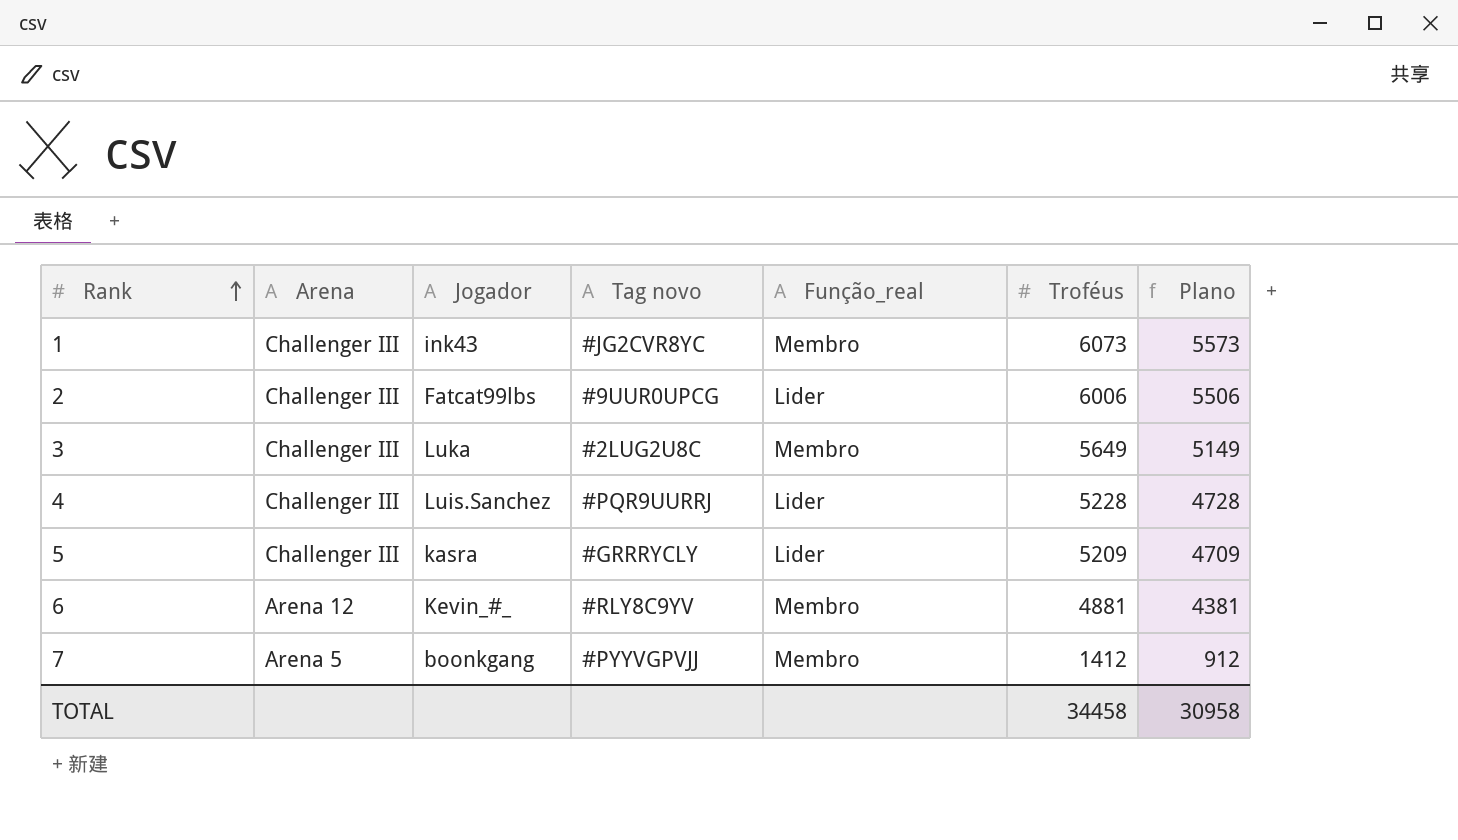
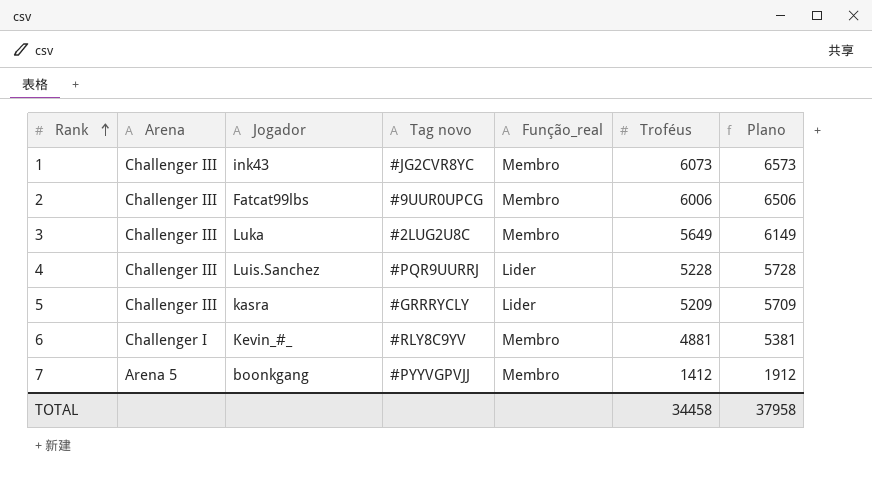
column Plano | formula: [Troféus] - 500 -> [Troféus] + 500
2 | Função_real: Lider -> Membro
6 | Arena: Arena 12 -> Challenger I
TOTAL | Plano: 30958 -> 37958

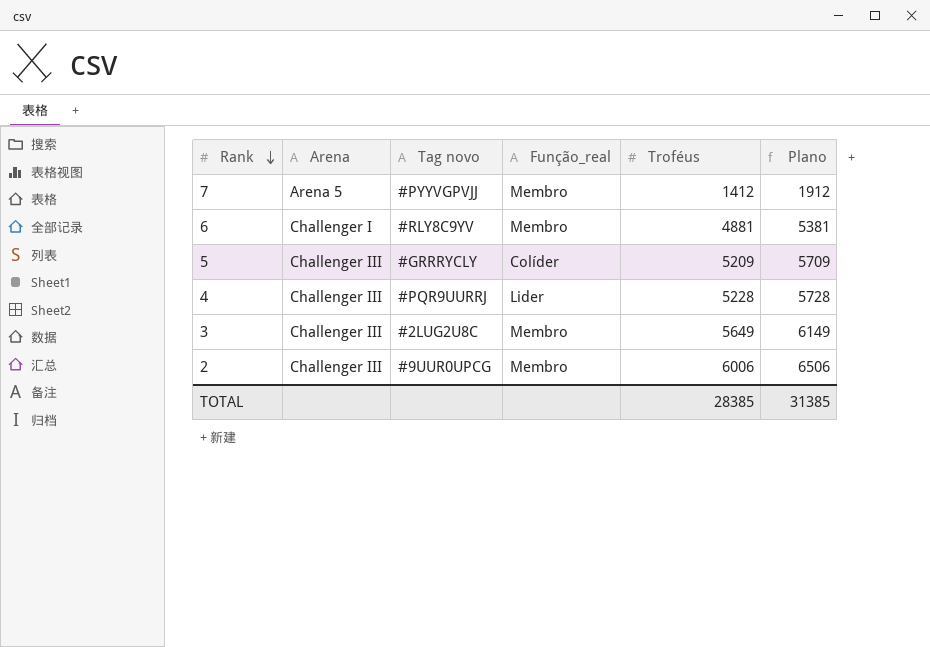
row order: Rank ascending -> Rank descending
column Jogador | position: 3 -> none
row 1: Challenger III | ink43 | #JG2CVR8YC | Membro | 6073 | 6573 -> none
5 | Função_real: Lider -> Colíder
TOTAL | Troféus: 34458 -> 28385
TOTAL | Plano: 37958 -> 31385

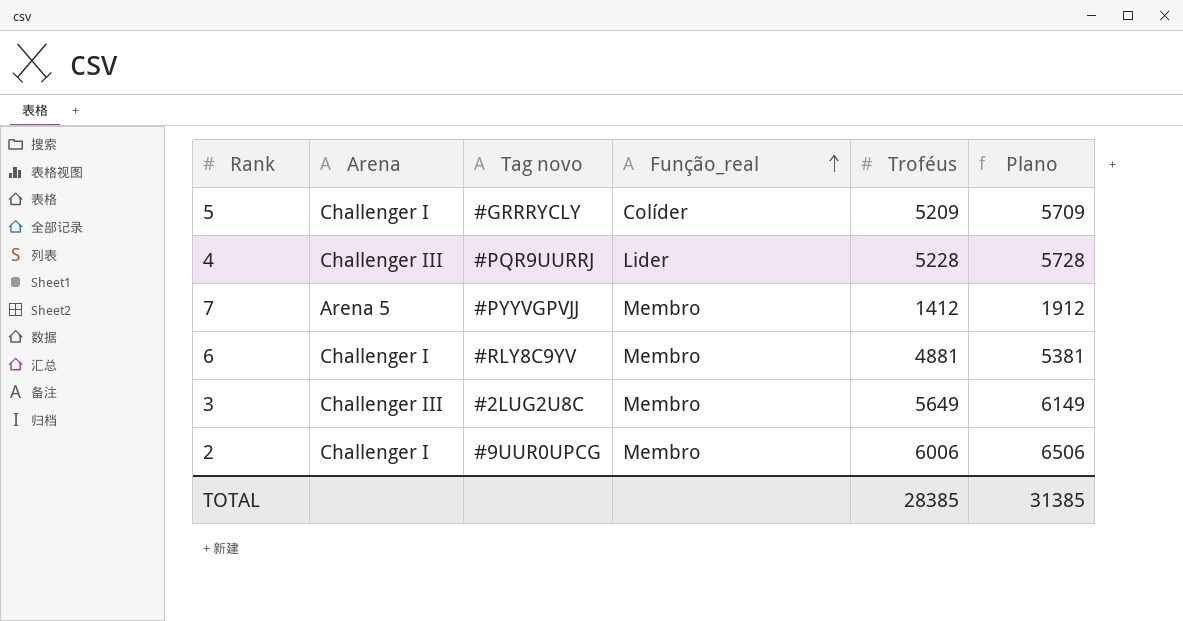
row order: Rank descending -> Função_real ascending
5 | Arena: Challenger III -> Challenger I
2 | Arena: Challenger III -> Challenger I

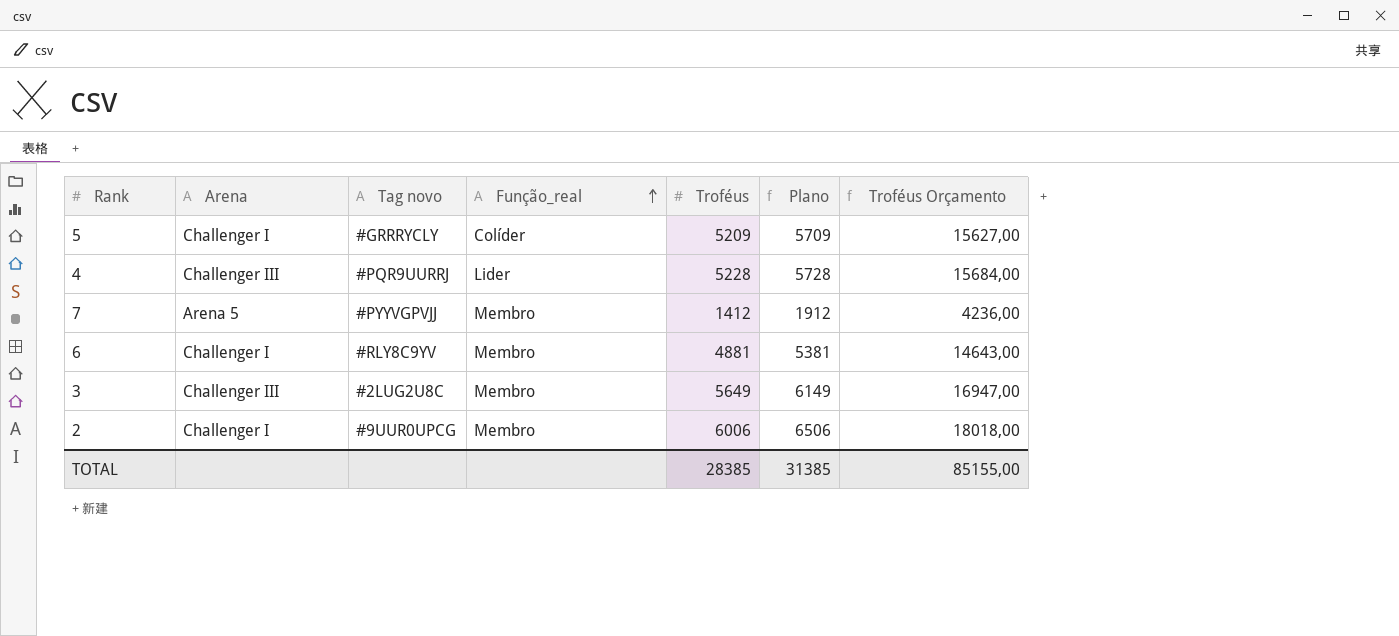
column Troféus Orçamento | formula: none -> [Troféus] * 3

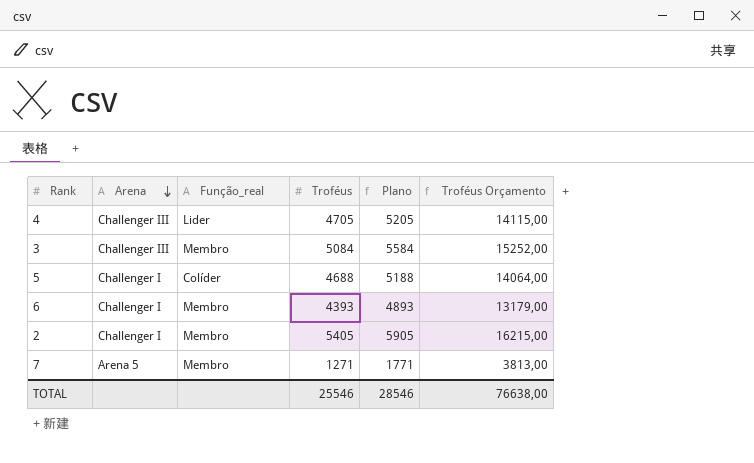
row order: Função_real ascending -> Arena descending
column Tag novo | position: 3 -> none
4 | Troféus: 5228 -> 4705
4 | Plano: 5728 -> 5205
4 | Troféus Orçamento: 15684,00 -> 14115,00
3 | Troféus: 5649 -> 5084
3 | Plano: 6149 -> 5584
3 | Troféus Orçamento: 16947,00 -> 15252,00
5 | Troféus: 5209 -> 4688
5 | Plano: 5709 -> 5188
5 | Troféus Orçamento: 15627,00 -> 14064,00
6 | Troféus: 4881 -> 4393
6 | Plano: 5381 -> 4893
6 | Troféus Orçamento: 14643,00 -> 13179,00
2 | Troféus: 6006 -> 5405
2 | Plano: 6506 -> 5905
2 | Troféus Orçamento: 18018,00 -> 16215,00
7 | Troféus: 1412 -> 1271
7 | Plano: 1912 -> 1771
7 | Troféus Orçamento: 4236,00 -> 3813,00
TOTAL | Troféus: 28385 -> 25546
TOTAL | Plano: 31385 -> 28546
TOTAL | Troféus Orçamento: 85155,00 -> 76638,00

